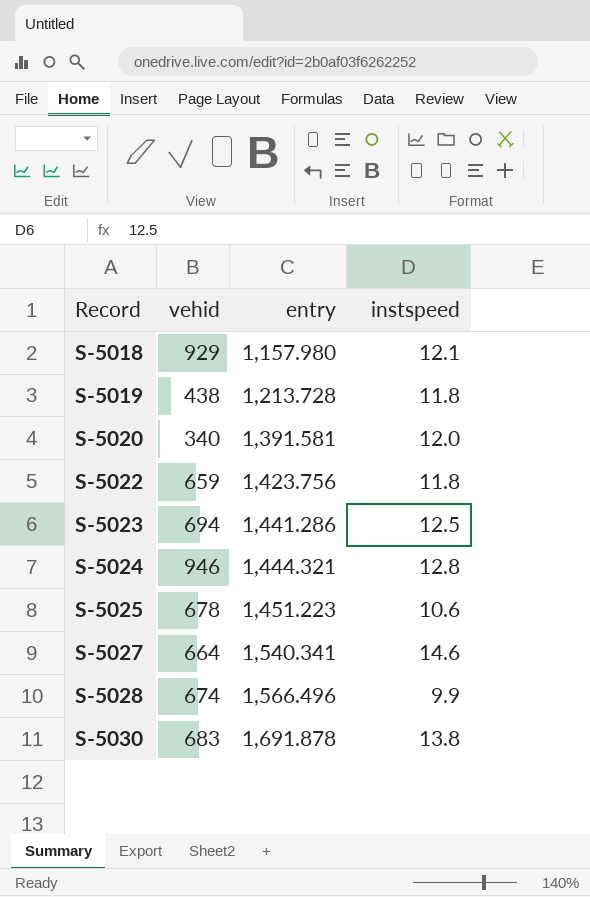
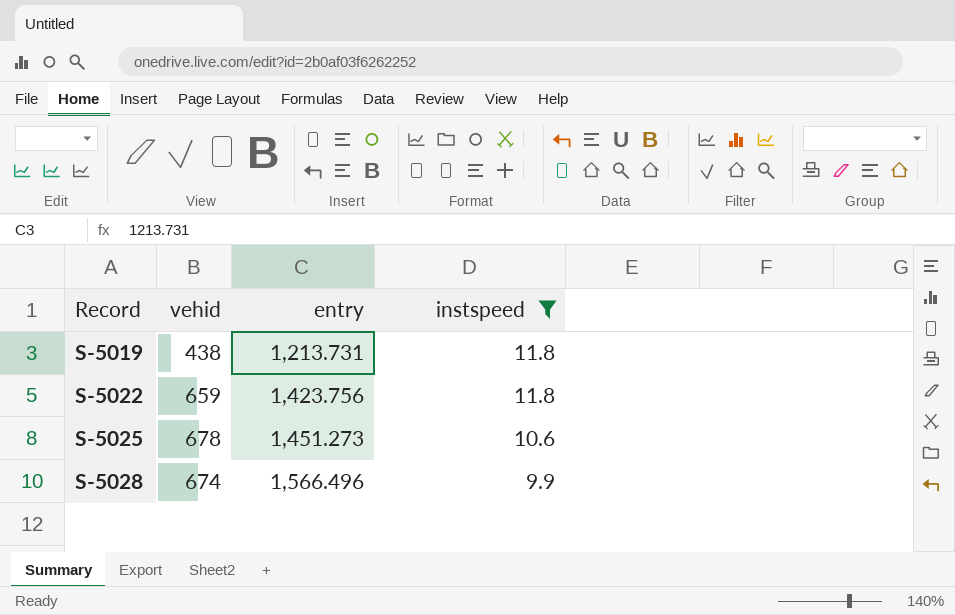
filter: none -> instspeed <= 11.8
S-5019 | entry: 1,213.728 -> 1,213.731
S-5025 | entry: 1,451.223 -> 1,451.273

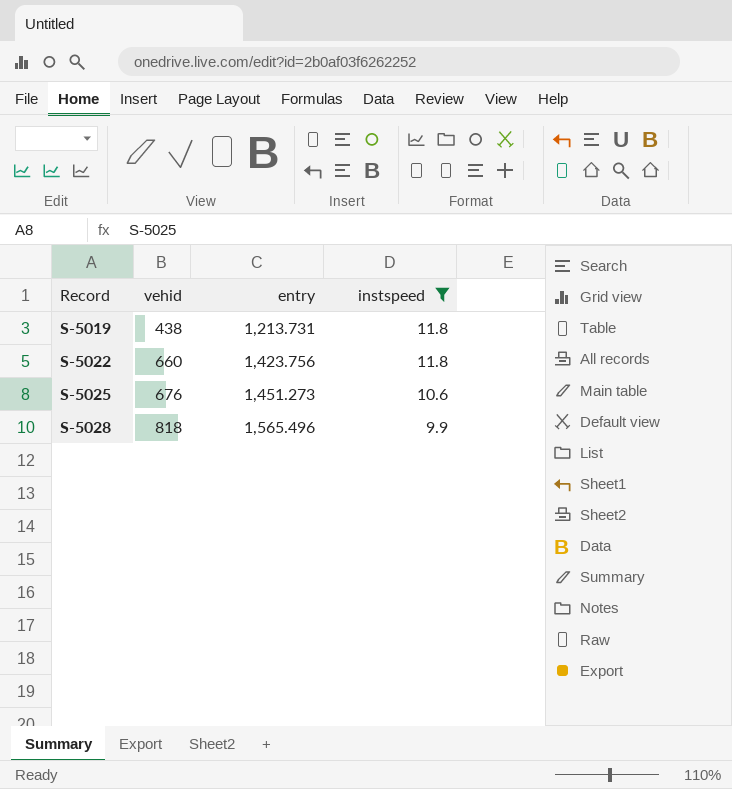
S-5022 | vehid: 659 -> 660
S-5025 | vehid: 678 -> 676
S-5028 | vehid: 674 -> 818
S-5028 | entry: 1,566.496 -> 1,565.496

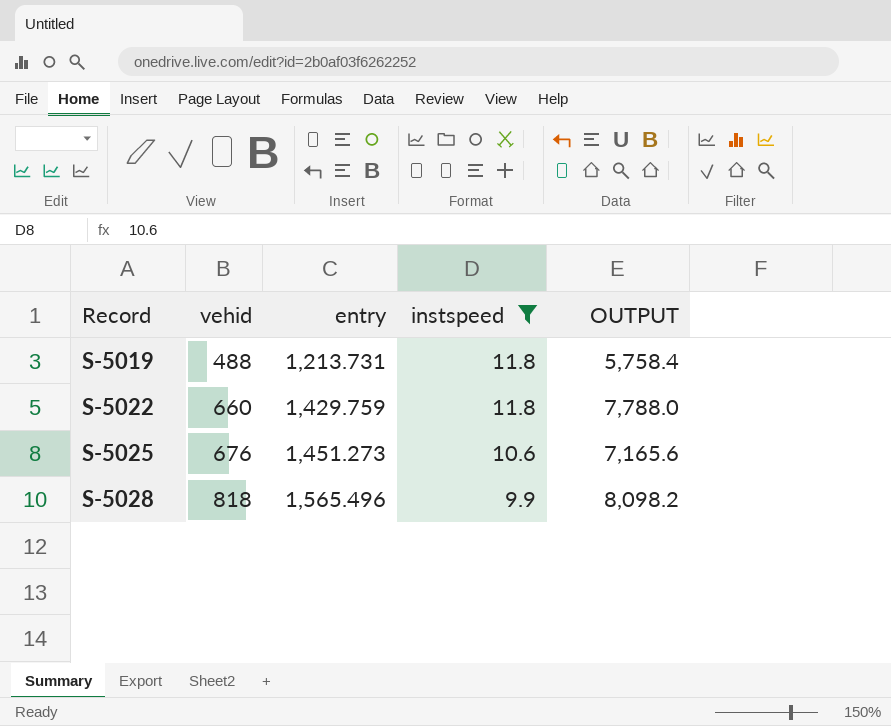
column OUTPUT | formula: none -> [vehid] * [instspeed]
S-5019 | vehid: 438 -> 488
S-5022 | entry: 1,423.756 -> 1,429.759

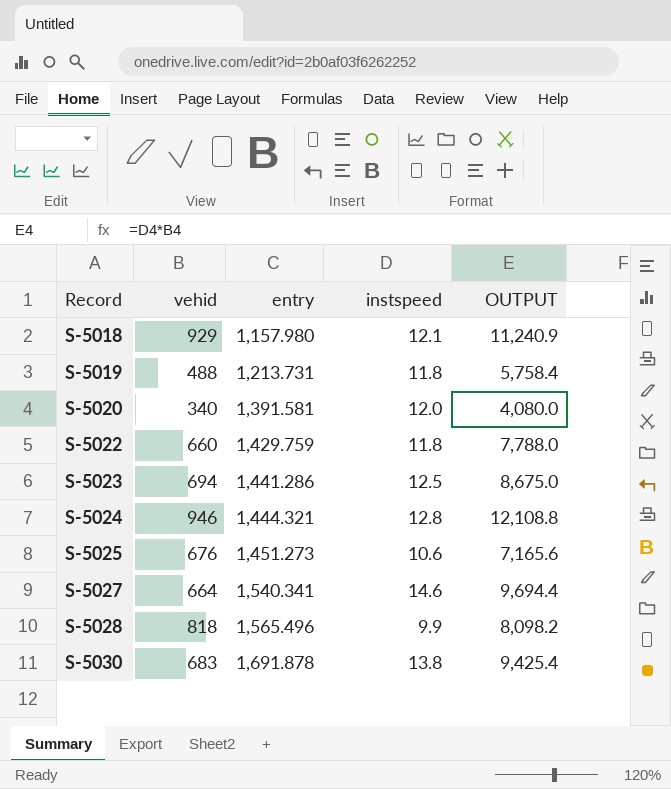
filter: instspeed <= 11.8 -> none

